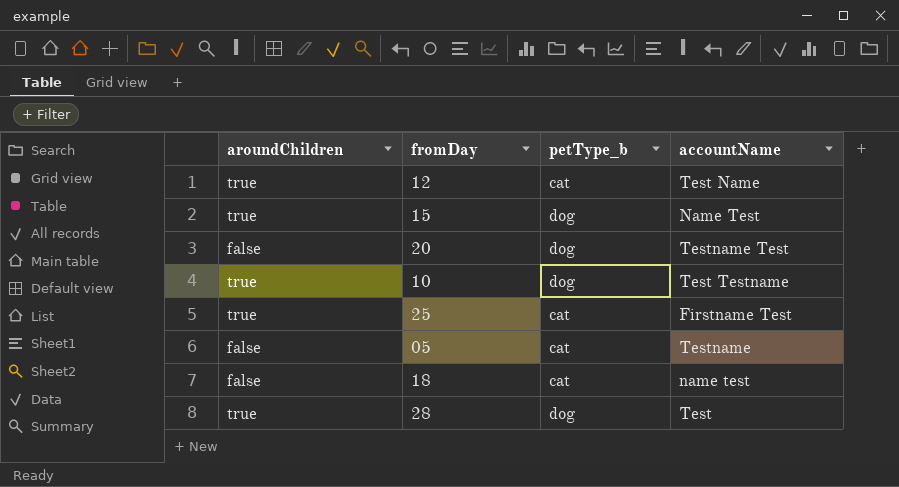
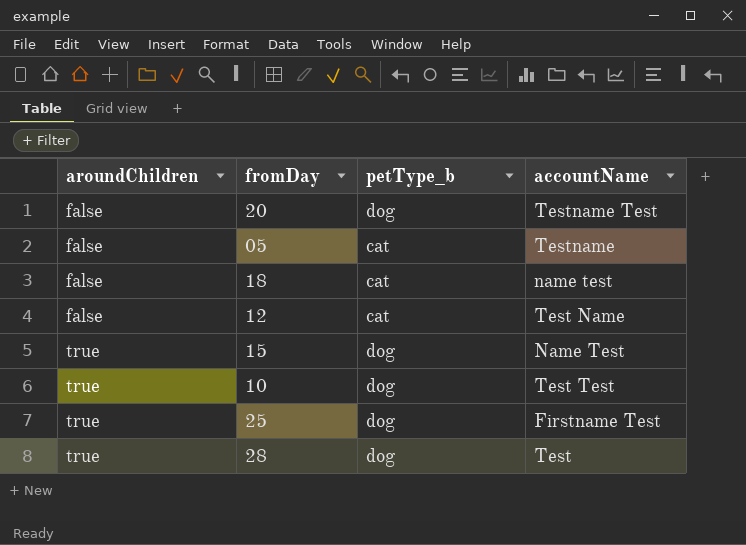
row order: none -> aroundChildren ascending
12 | aroundChildren: true -> false
10 | accountName: Test Testname -> Test Test
25 | petType_b: cat -> dog

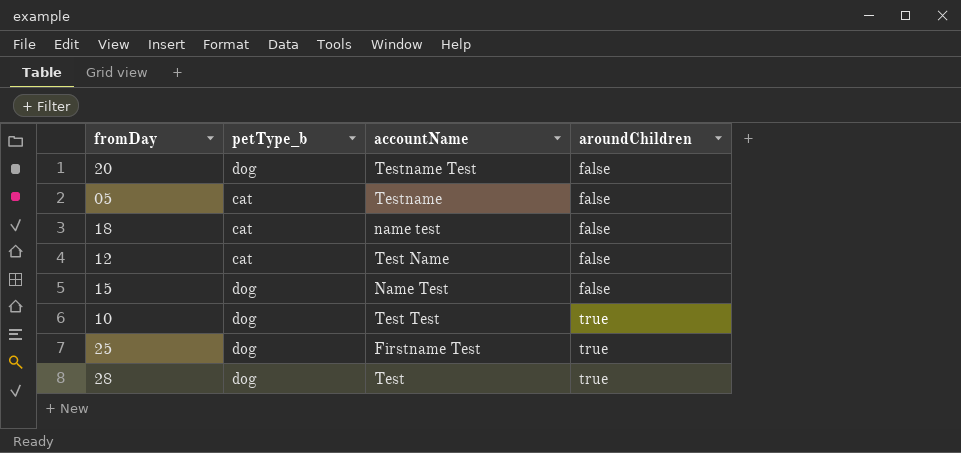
column aroundChildren | position: 1 -> 4
15 | aroundChildren: true -> false

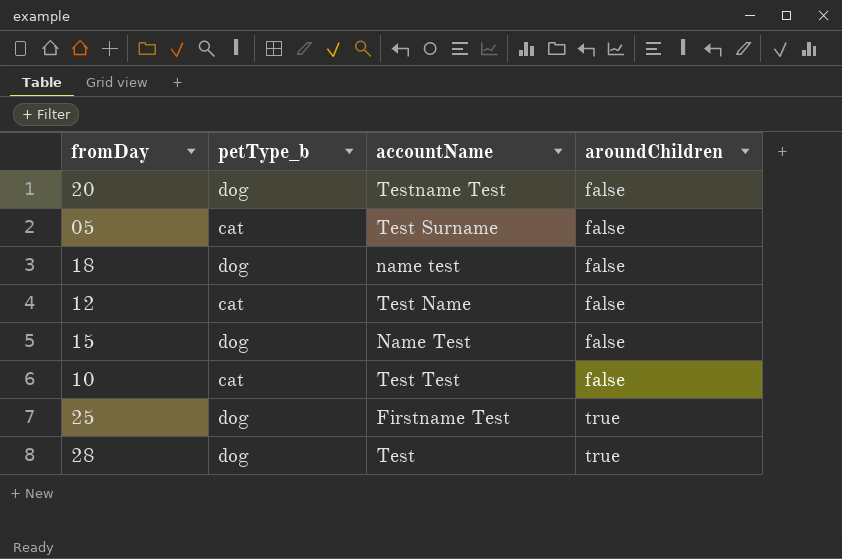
05 | accountName: Testname -> Test Surname
18 | petType_b: cat -> dog
10 | petType_b: dog -> cat
10 | aroundChildren: true -> false

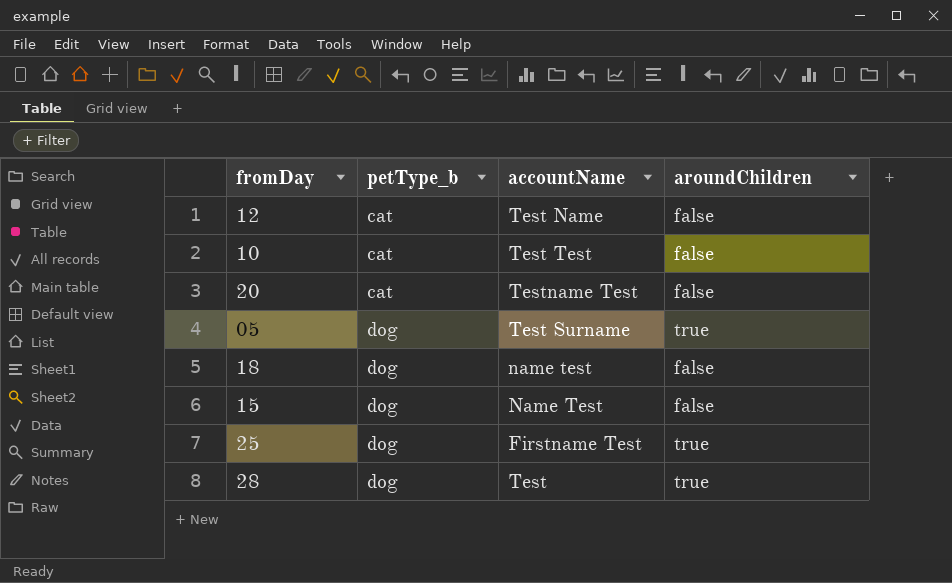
row order: aroundChildren ascending -> petType_b ascending
20 | petType_b: dog -> cat
05 | petType_b: cat -> dog
05 | aroundChildren: false -> true

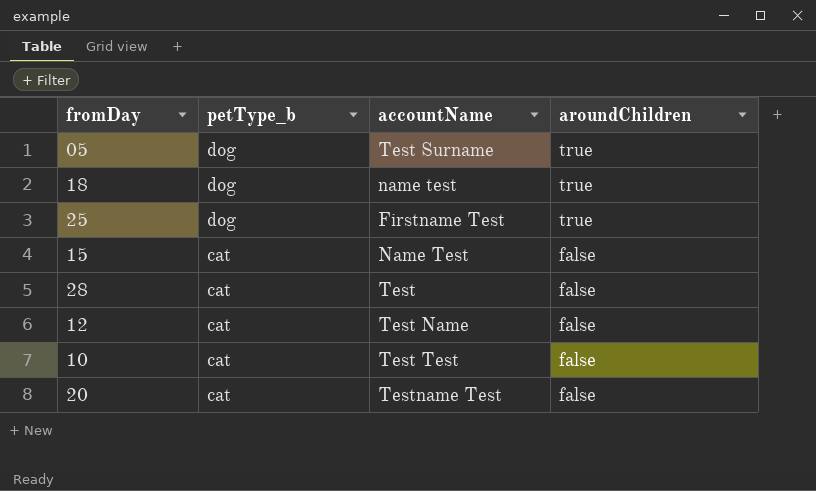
row order: petType_b ascending -> petType_b descending
18 | aroundChildren: false -> true
15 | petType_b: dog -> cat
28 | petType_b: dog -> cat
28 | aroundChildren: true -> false

